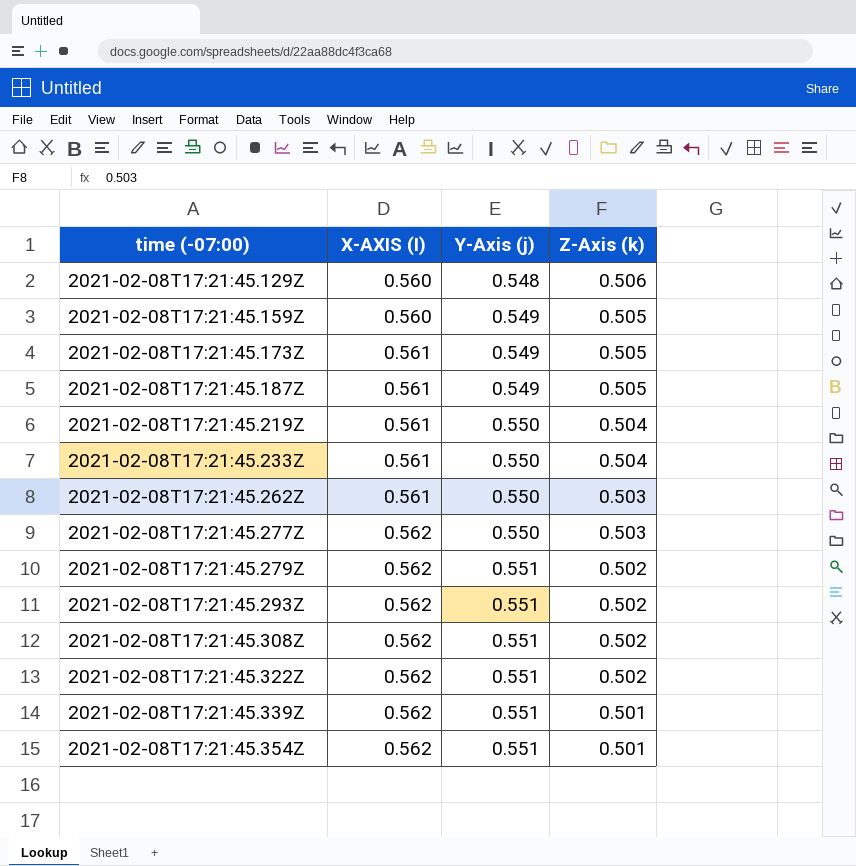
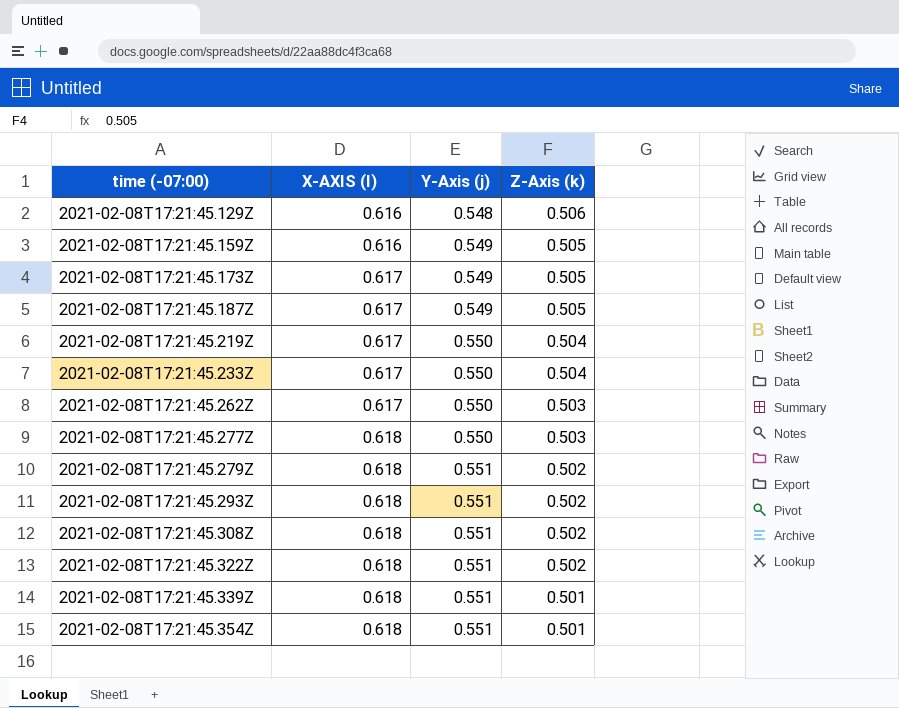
2021-02-08T17:21:45.129Z | X-AXIS (I): 0.560 -> 0.616
2021-02-08T17:21:45.159Z | X-AXIS (I): 0.560 -> 0.616
2021-02-08T17:21:45.173Z | X-AXIS (I): 0.561 -> 0.617
2021-02-08T17:21:45.187Z | X-AXIS (I): 0.561 -> 0.617
2021-02-08T17:21:45.219Z | X-AXIS (I): 0.561 -> 0.617
2021-02-08T17:21:45.233Z | X-AXIS (I): 0.561 -> 0.617
2021-02-08T17:21:45.262Z | X-AXIS (I): 0.561 -> 0.617
2021-02-08T17:21:45.277Z | X-AXIS (I): 0.562 -> 0.618
2021-02-08T17:21:45.279Z | X-AXIS (I): 0.562 -> 0.618
2021-02-08T17:21:45.293Z | X-AXIS (I): 0.562 -> 0.618
2021-02-08T17:21:45.308Z | X-AXIS (I): 0.562 -> 0.618
2021-02-08T17:21:45.322Z | X-AXIS (I): 0.562 -> 0.618
2021-02-08T17:21:45.339Z | X-AXIS (I): 0.562 -> 0.618
2021-02-08T17:21:45.354Z | X-AXIS (I): 0.562 -> 0.618

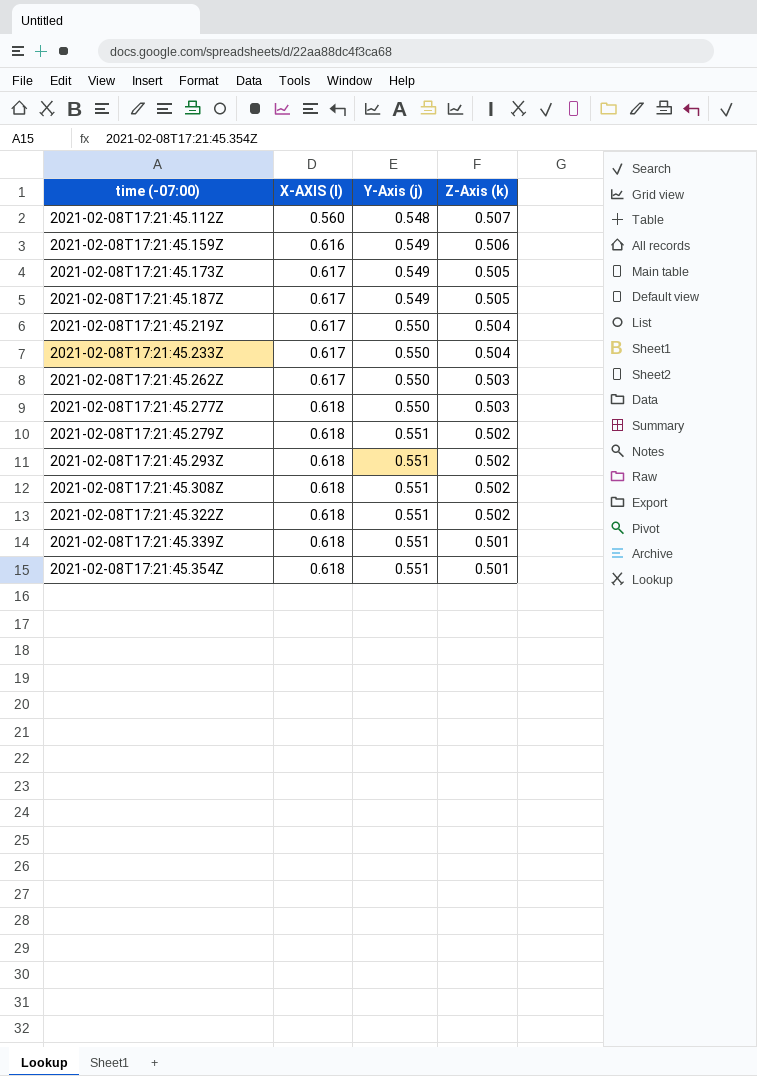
row 2021-02-08T17:21:45.129Z: 0.616 | 0.548 | 0.506 -> none
row 2021-02-08T17:21:45.112Z: none -> 0.560 | 0.548 | 0.507
2021-02-08T17:21:45.159Z | Z-Axis (k): 0.505 -> 0.506

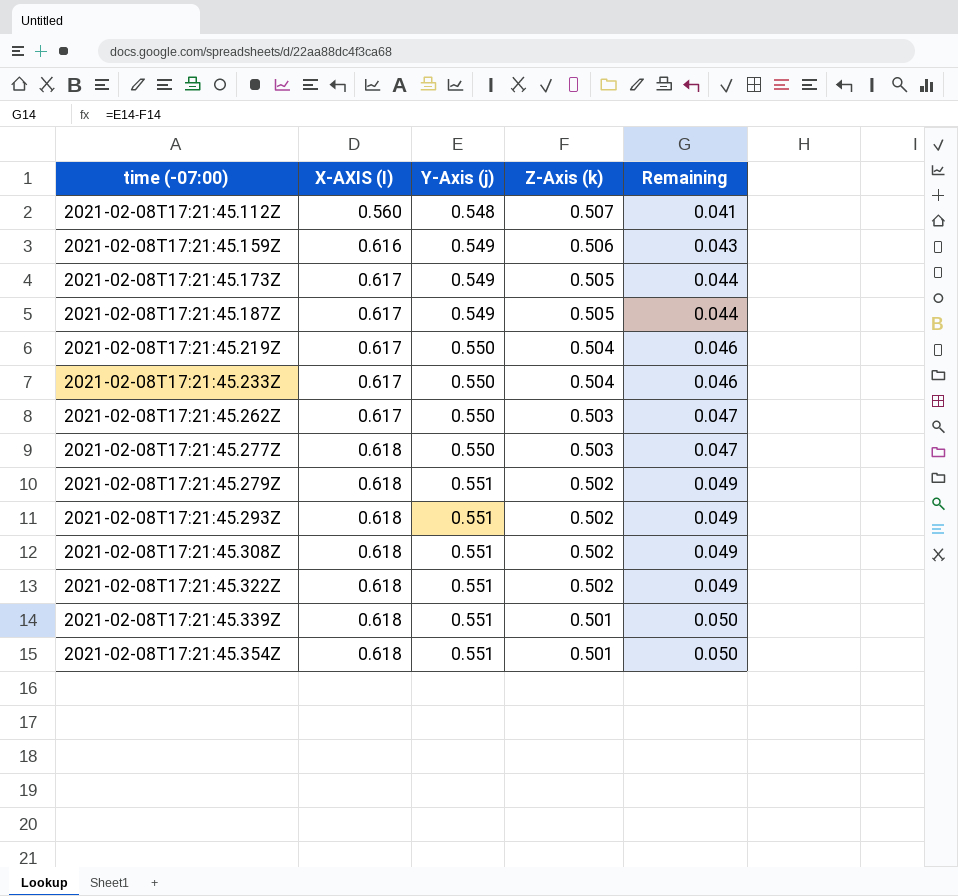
column Remaining | formula: none -> [Y-Axis (j)] - [Z-Axis (k)]

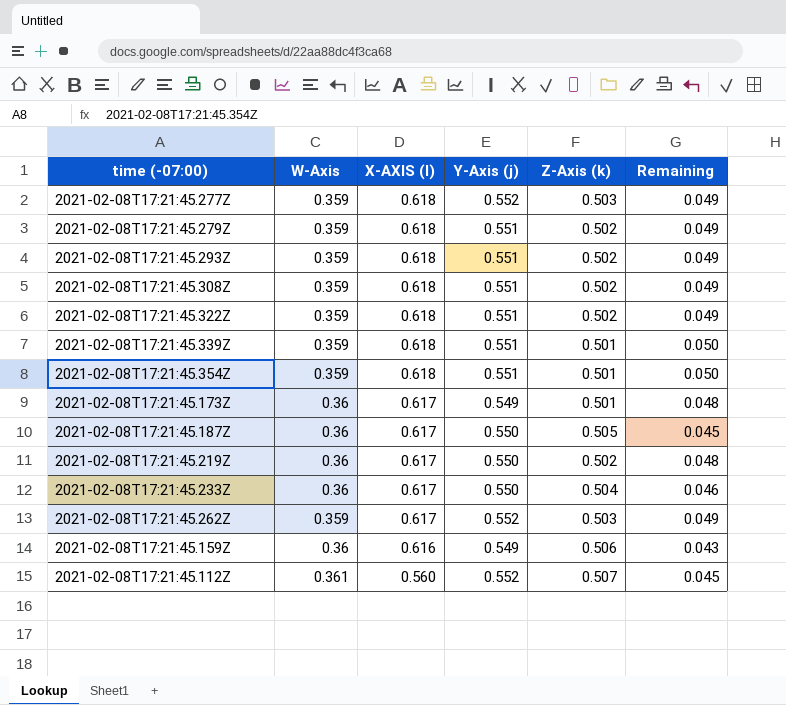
row order: time (-07:00) ascending -> X-AXIS (I) descending
column W-Axis | position: none -> 2
2021-02-08T17:21:45.277Z | Y-Axis (j): 0.550 -> 0.552
2021-02-08T17:21:45.277Z | Remaining: 0.047 -> 0.049
2021-02-08T17:21:45.173Z | Z-Axis (k): 0.505 -> 0.501
2021-02-08T17:21:45.173Z | Remaining: 0.044 -> 0.048
2021-02-08T17:21:45.187Z | Y-Axis (j): 0.549 -> 0.550
2021-02-08T17:21:45.187Z | Remaining: 0.044 -> 0.045
2021-02-08T17:21:45.219Z | Z-Axis (k): 0.504 -> 0.502
2021-02-08T17:21:45.219Z | Remaining: 0.046 -> 0.048
2021-02-08T17:21:45.262Z | Y-Axis (j): 0.550 -> 0.552
2021-02-08T17:21:45.262Z | Remaining: 0.047 -> 0.049
2021-02-08T17:21:45.112Z | Y-Axis (j): 0.548 -> 0.552
2021-02-08T17:21:45.112Z | Remaining: 0.041 -> 0.045

